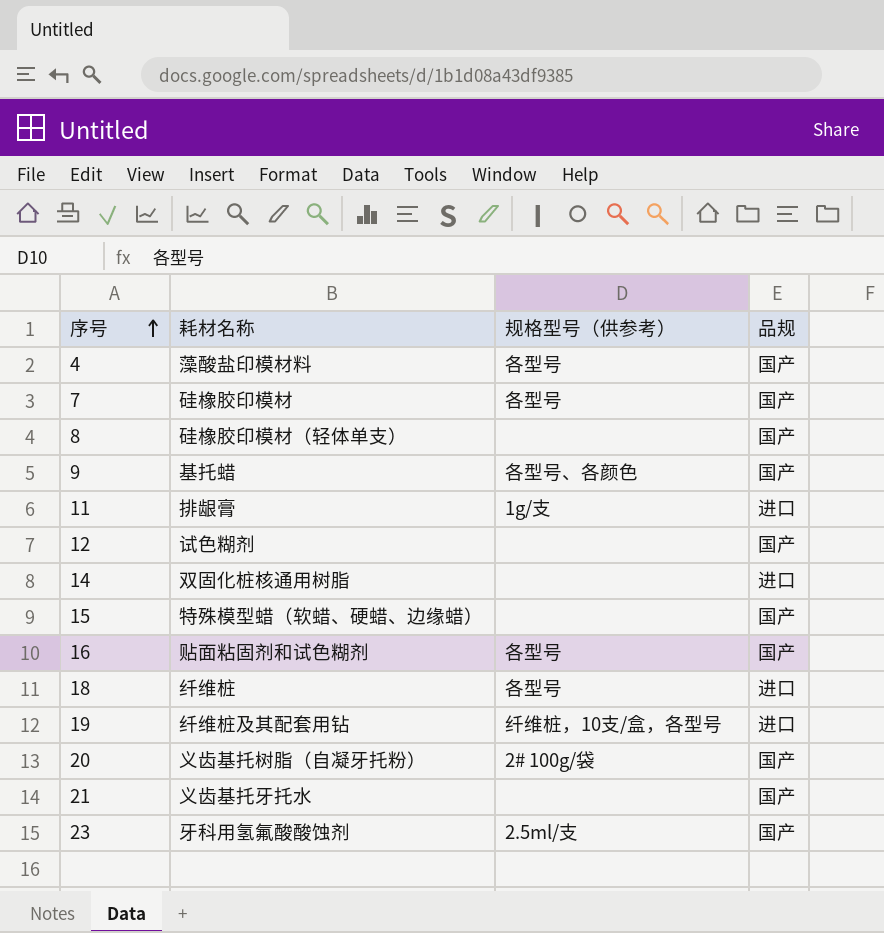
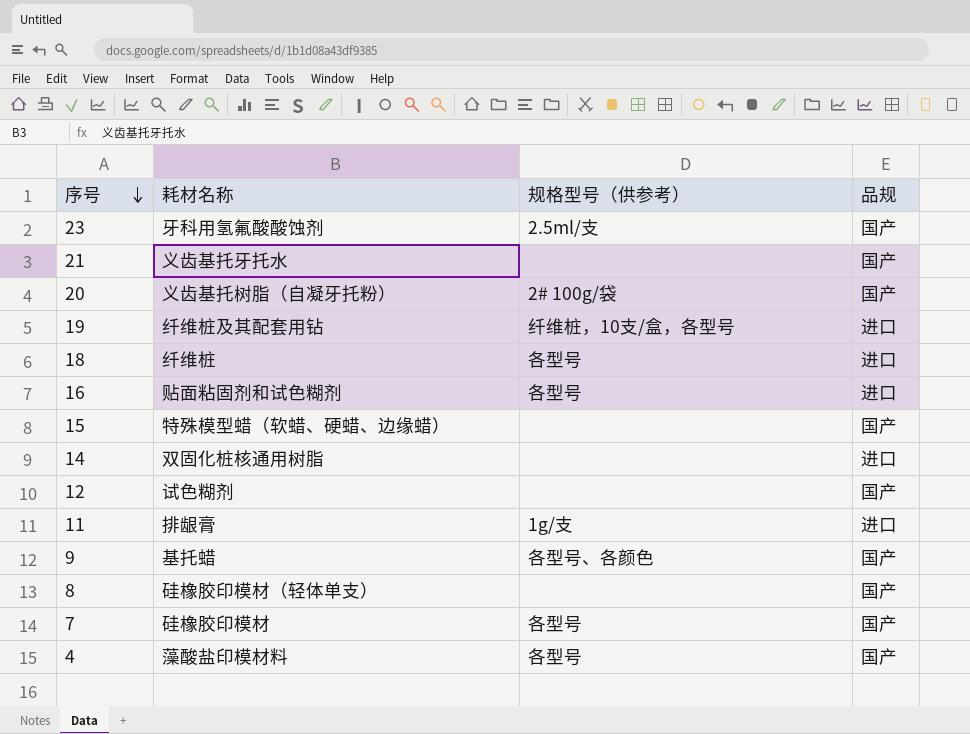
row order: 序号 ascending -> 序号 descending
16 | 品规: 国产 -> 进口

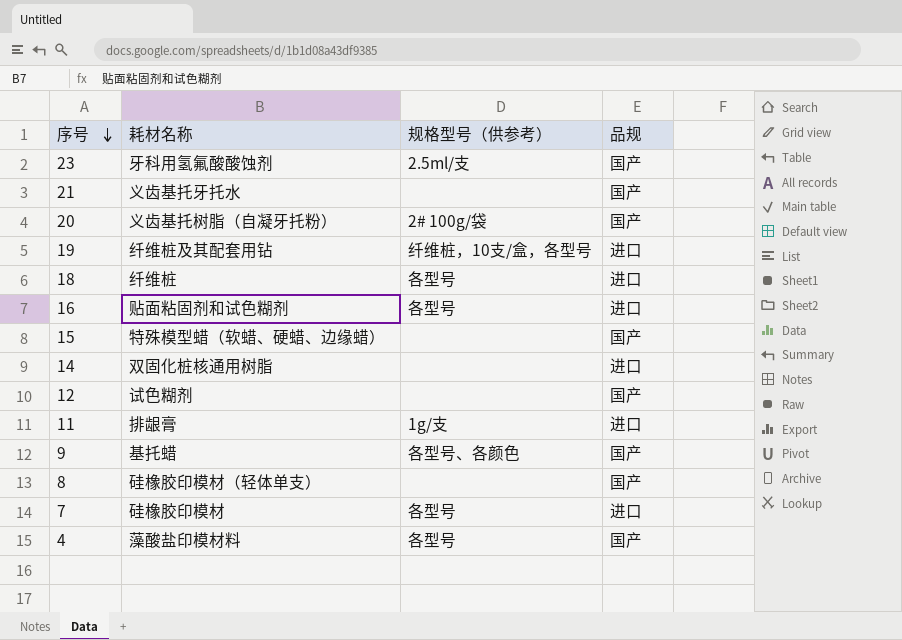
7 | 品规: 国产 -> 进口

